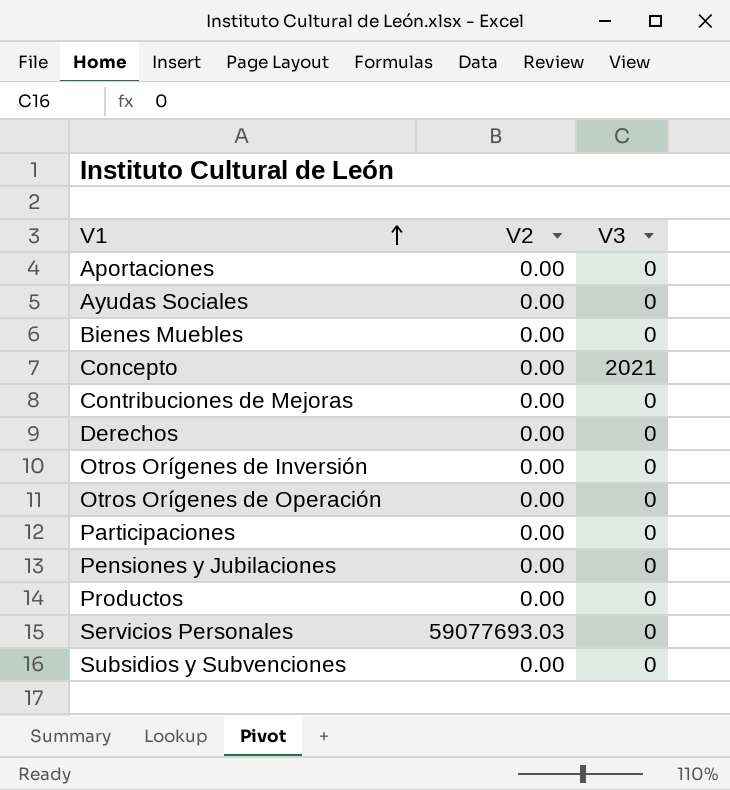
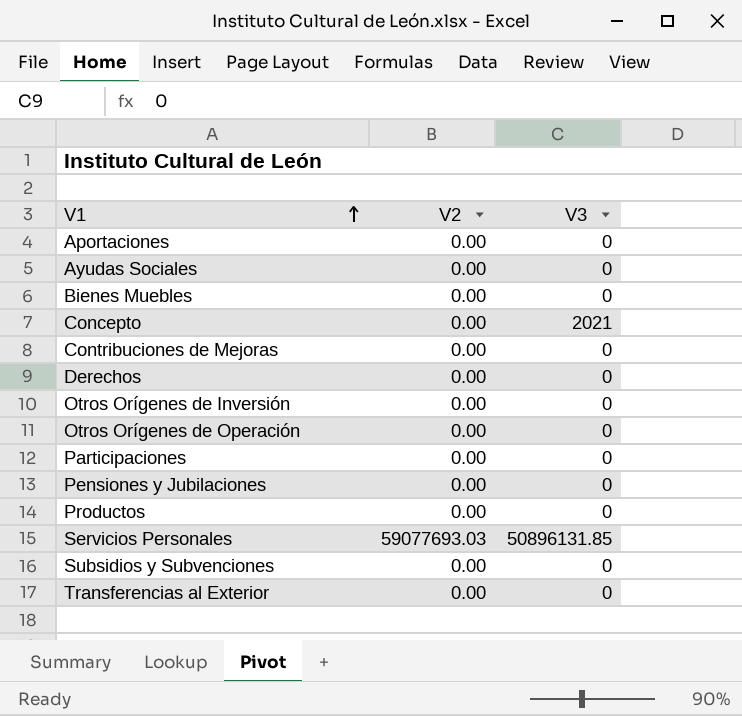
Servicios Personales | V3: 0 -> 50896131.85
row Transferencias al Exterior: none -> 0.00 | 0

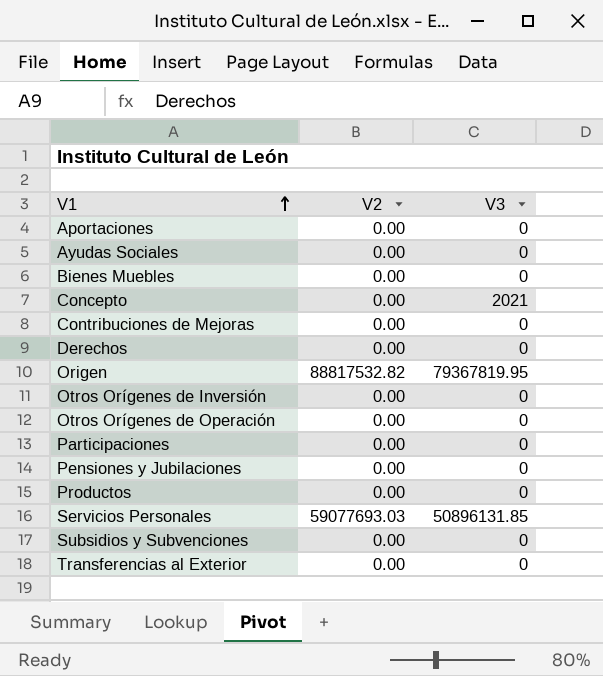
row Origen: none -> 88817532.82 | 79367819.95

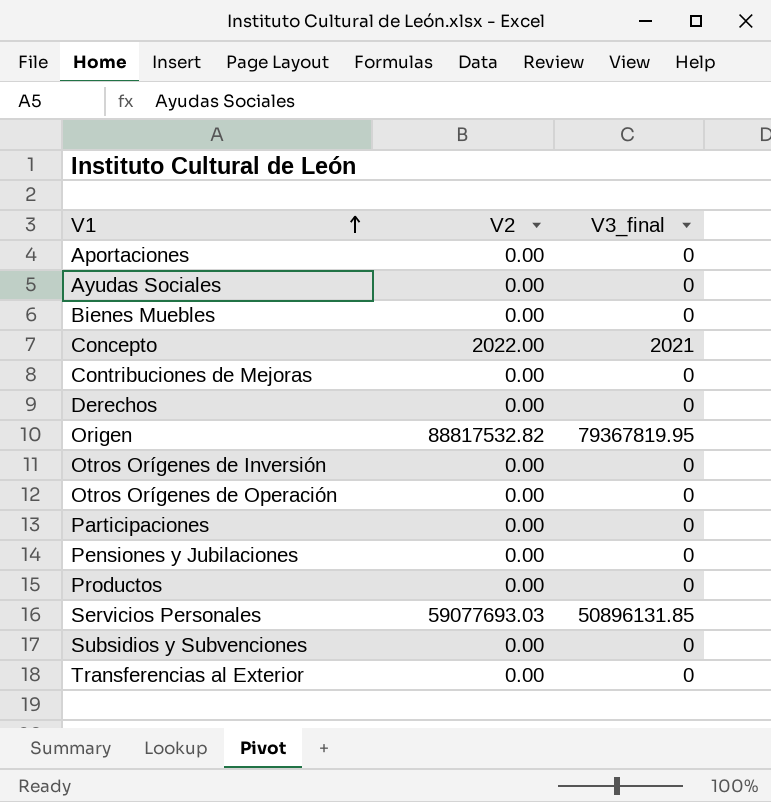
column name: V3 -> V3_final
Concepto | V2: 0.00 -> 2022.00

